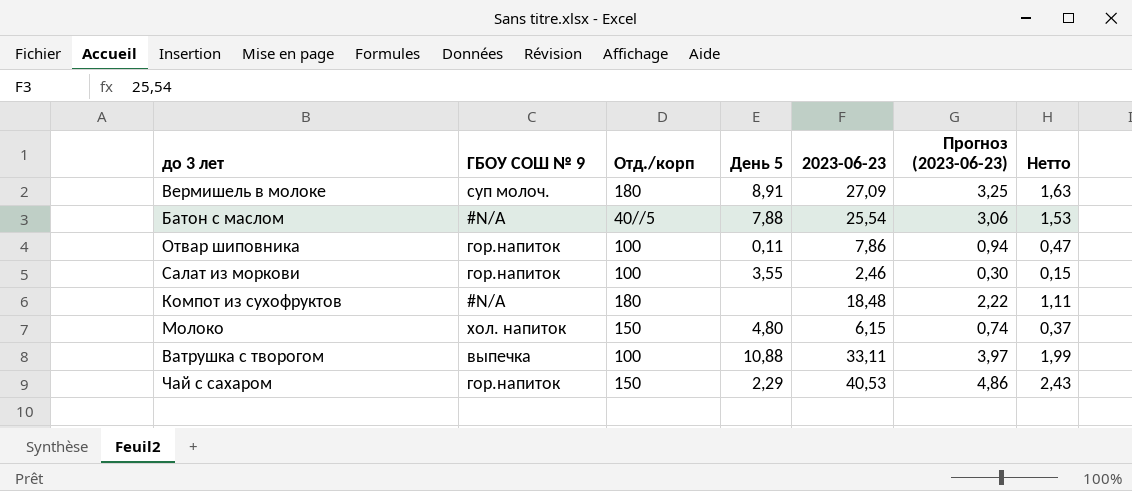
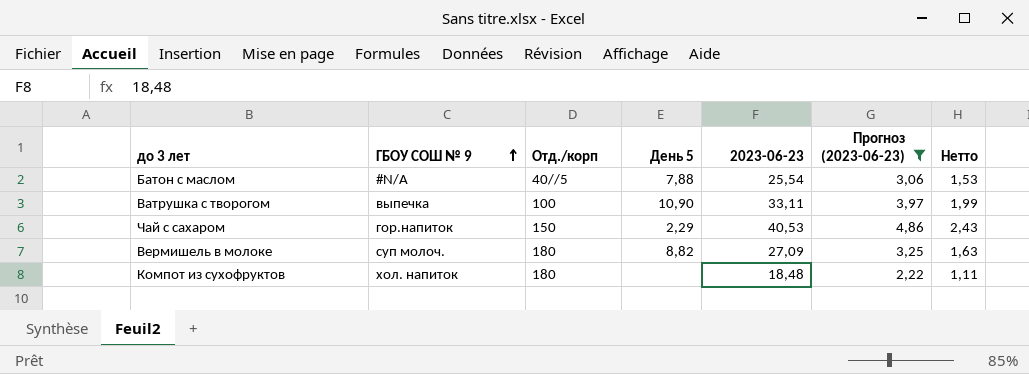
filter: none -> Прогноз (2023-06-23) >= 2,22
row order: none -> ГБОУ СОШ № 9 ascending
Ватрушка с творогом | День 5: 10,88 -> 10,90
Вермишель в молоке | День 5: 8,91 -> 8,82
Компот из сухофруктов | ГБОУ СОШ № 9: #N/A -> хол. напиток

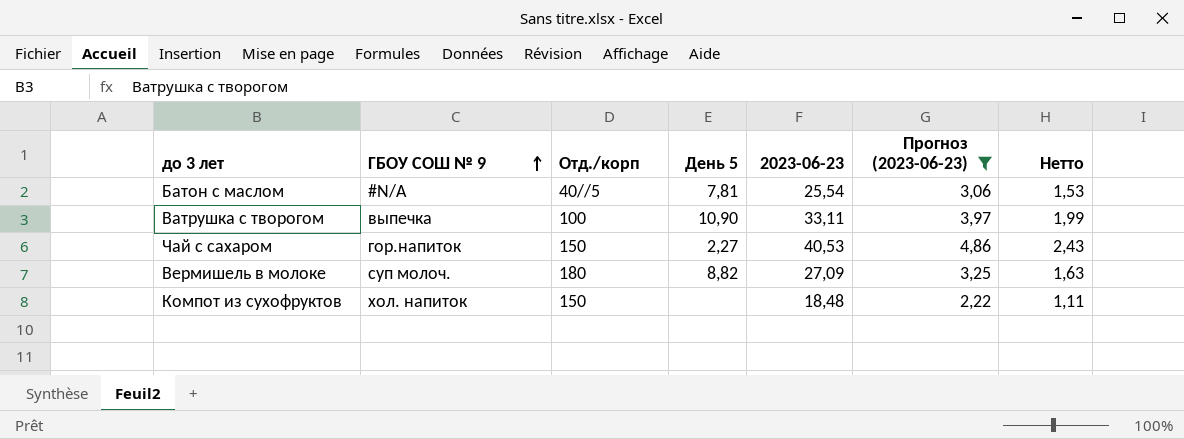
Батон с маслом | День 5: 7,88 -> 7,81
Чай с сахаром | День 5: 2,29 -> 2,27
Компот из сухофруктов | Отд./корп: 180 -> 150

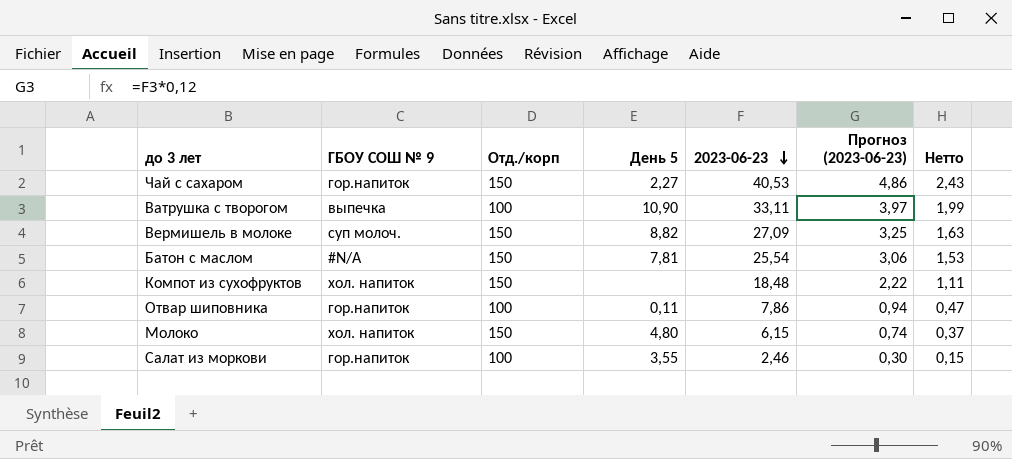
filter: Прогноз (2023-06-23) >= 2,22 -> none
row order: ГБОУ СОШ № 9 ascending -> 2023-06-23 descending
Вермишель в молоке | Отд./корп: 180 -> 150
Батон с маслом | Отд./корп: 40//5 -> 150

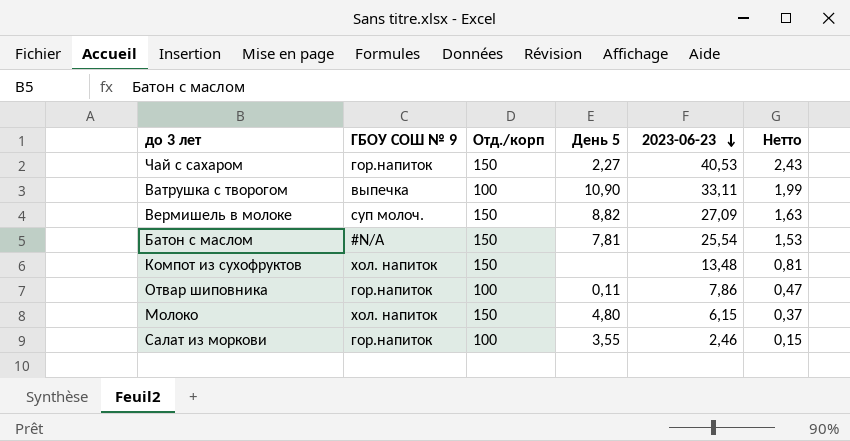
column Прогноз (2023-06-23) | formula: [2023-06-23] * 0,12 -> none
Компот из сухофруктов | 2023-06-23: 18,48 -> 13,48
Компот из сухофруктов | Нетто: 1,11 -> 0,81

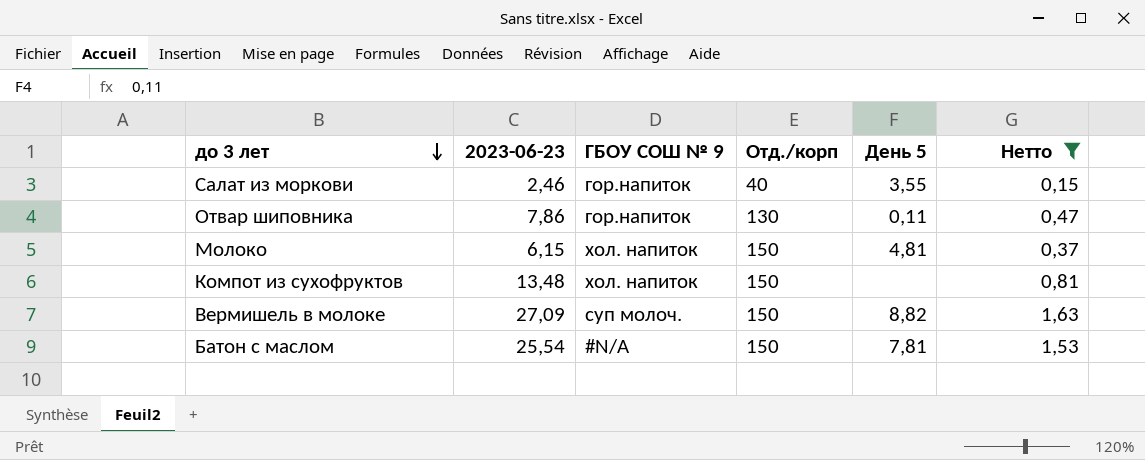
filter: none -> Нетто <= 1,63
row order: 2023-06-23 descending -> до 3 лет descending
column 2023-06-23 | position: 5 -> 2
Салат из моркови | Отд./корп: 100 -> 40
Отвар шиповника | Отд./корп: 100 -> 130
Молоко | День 5: 4,80 -> 4,81

